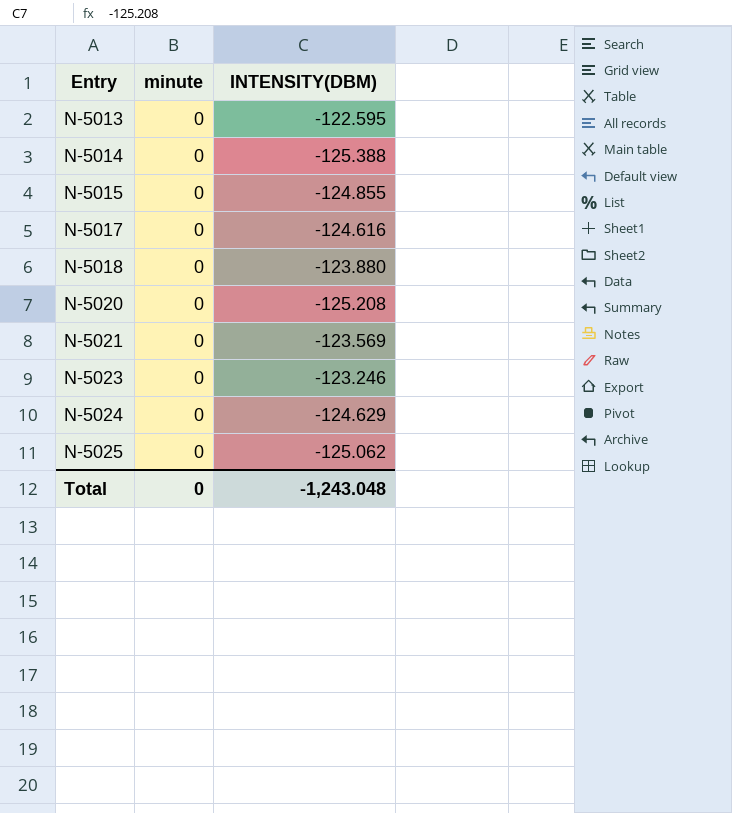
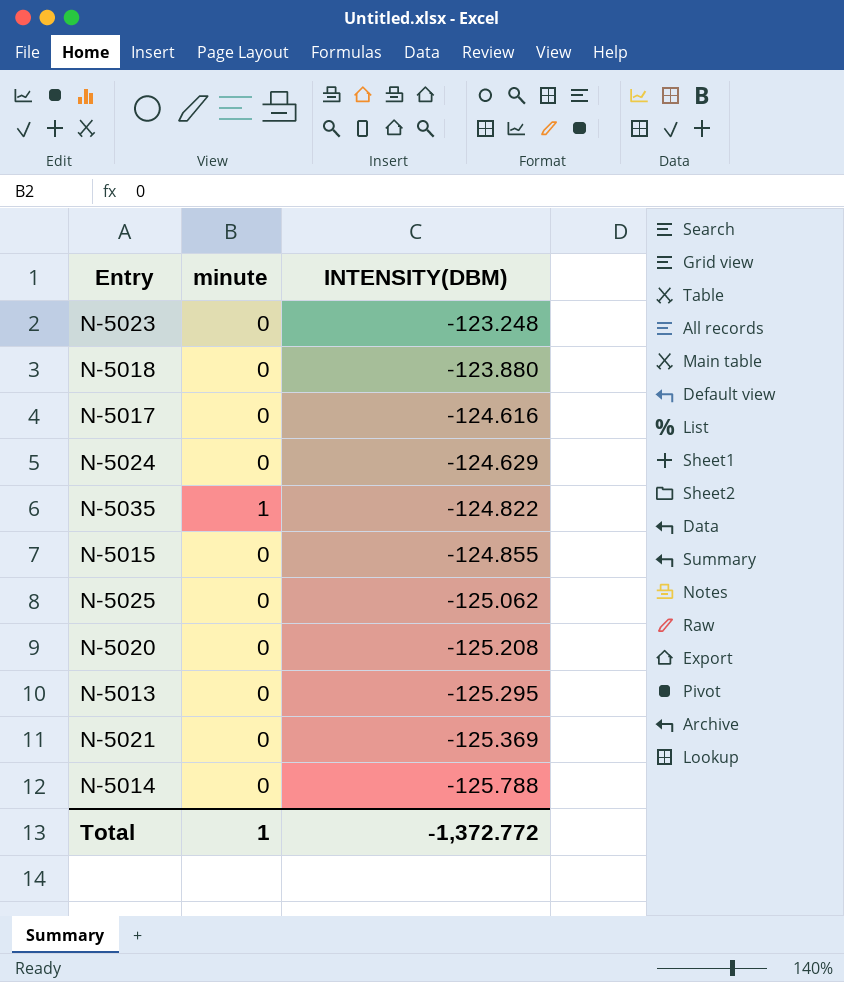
row order: Entry ascending -> INTENSITY(DBM) descending
N-5023 | INTENSITY(DBM): -123.246 -> -123.248
row N-5035: none -> 1 | -124.822
N-5013 | INTENSITY(DBM): -122.595 -> -125.295
N-5021 | INTENSITY(DBM): -123.569 -> -125.369
N-5014 | INTENSITY(DBM): -125.388 -> -125.788
Total | minute: 0 -> 1
Total | INTENSITY(DBM): -1,243.048 -> -1,372.772

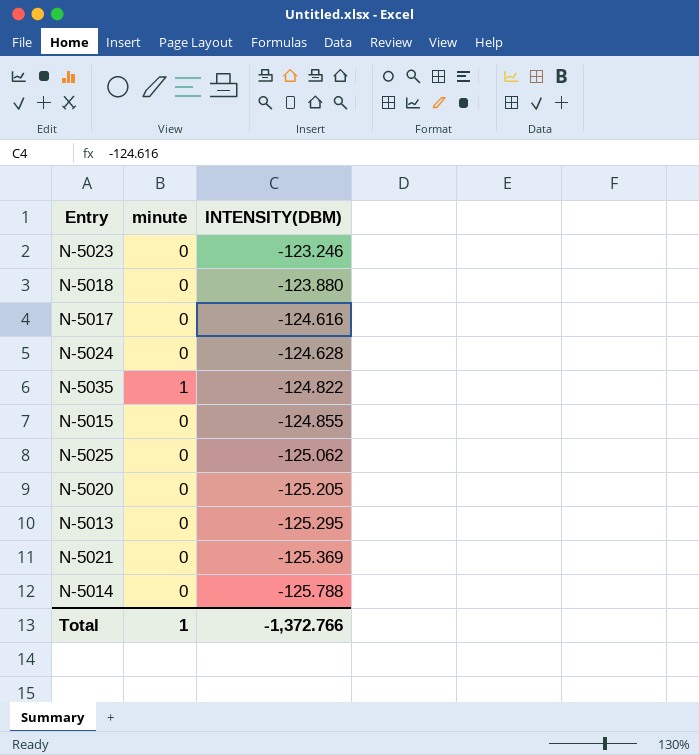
N-5023 | INTENSITY(DBM): -123.248 -> -123.246
N-5024 | INTENSITY(DBM): -124.629 -> -124.628
N-5020 | INTENSITY(DBM): -125.208 -> -125.205
Total | INTENSITY(DBM): -1,372.772 -> -1,372.766

